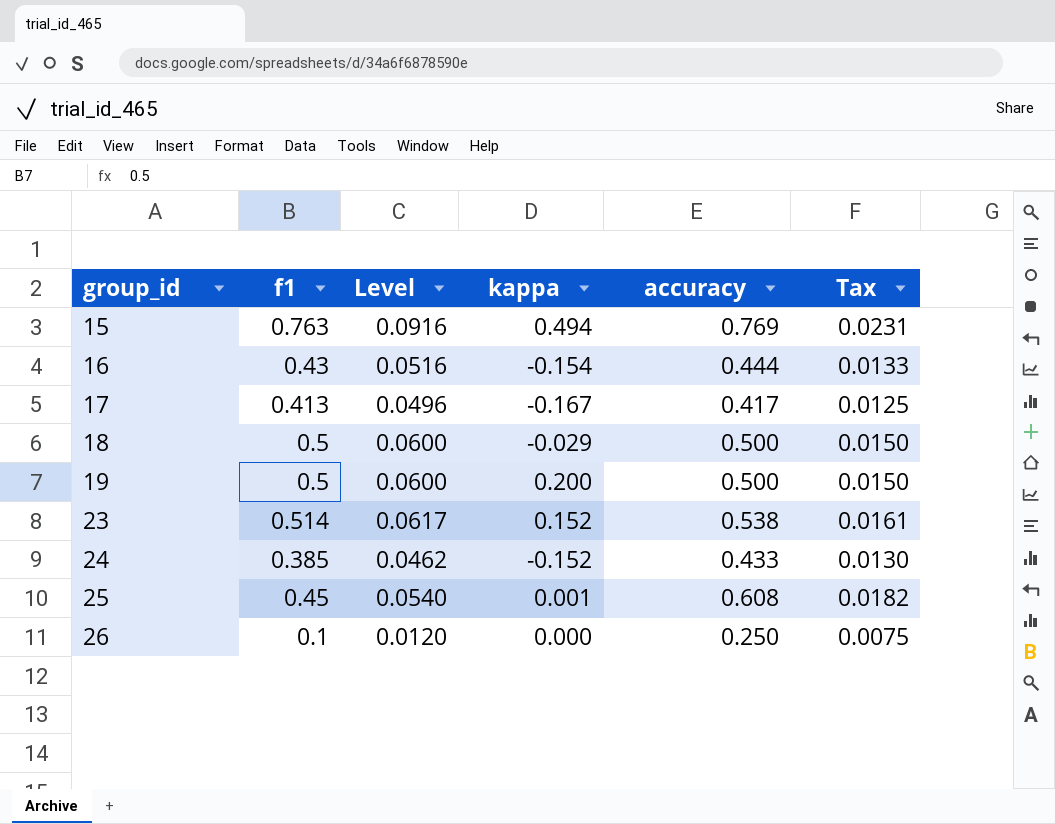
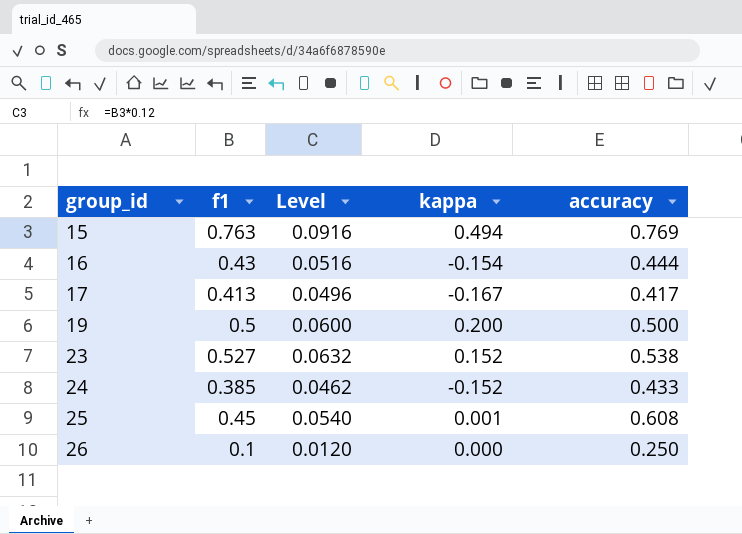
column Tax | formula: [accuracy] * 0.03 -> none
row 18: 0.5 | 0.0600 | -0.029 | 0.500 | 0.0150 -> none
23 | f1: 0.514 -> 0.527
23 | Level: 0.0617 -> 0.0632

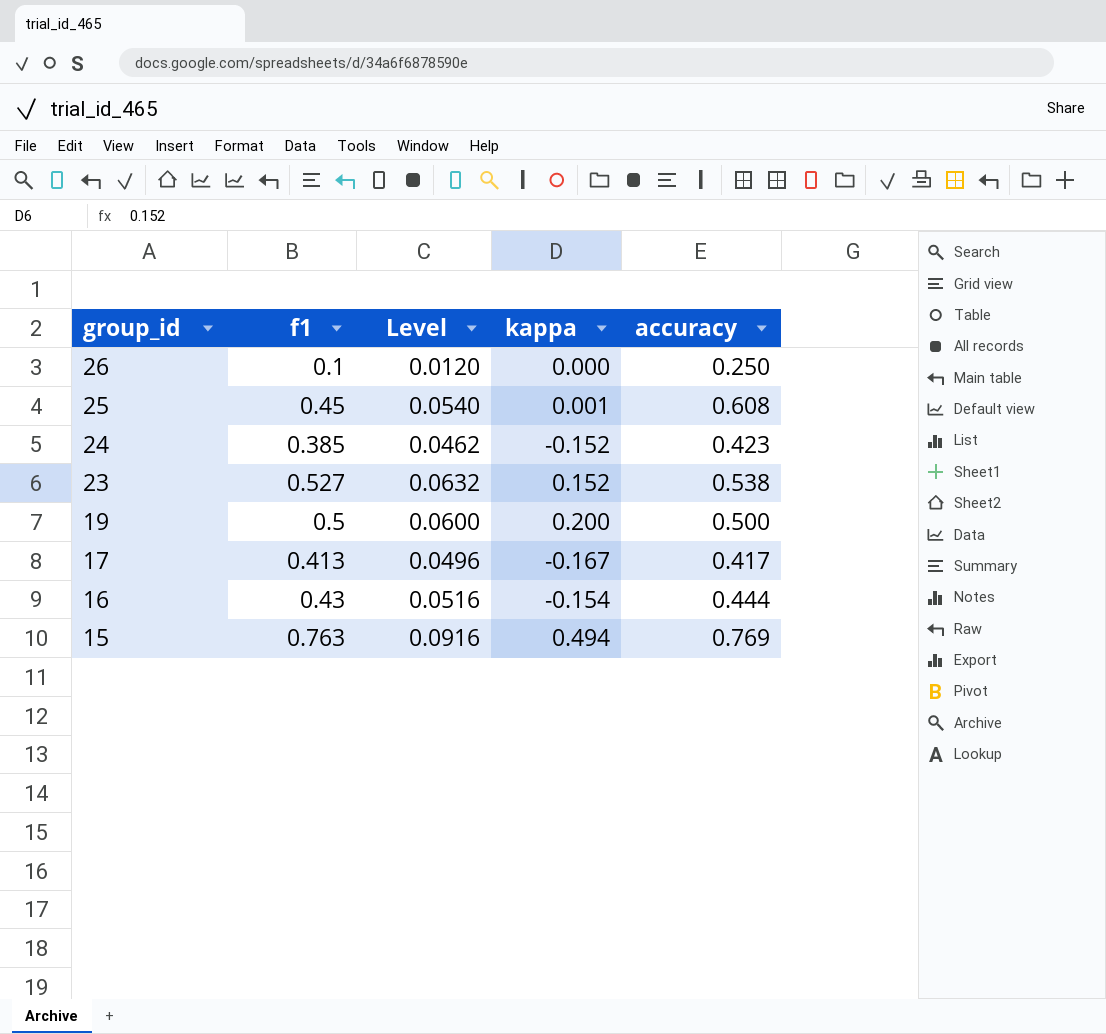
row order: group_id ascending -> group_id descending
24 | accuracy: 0.433 -> 0.423

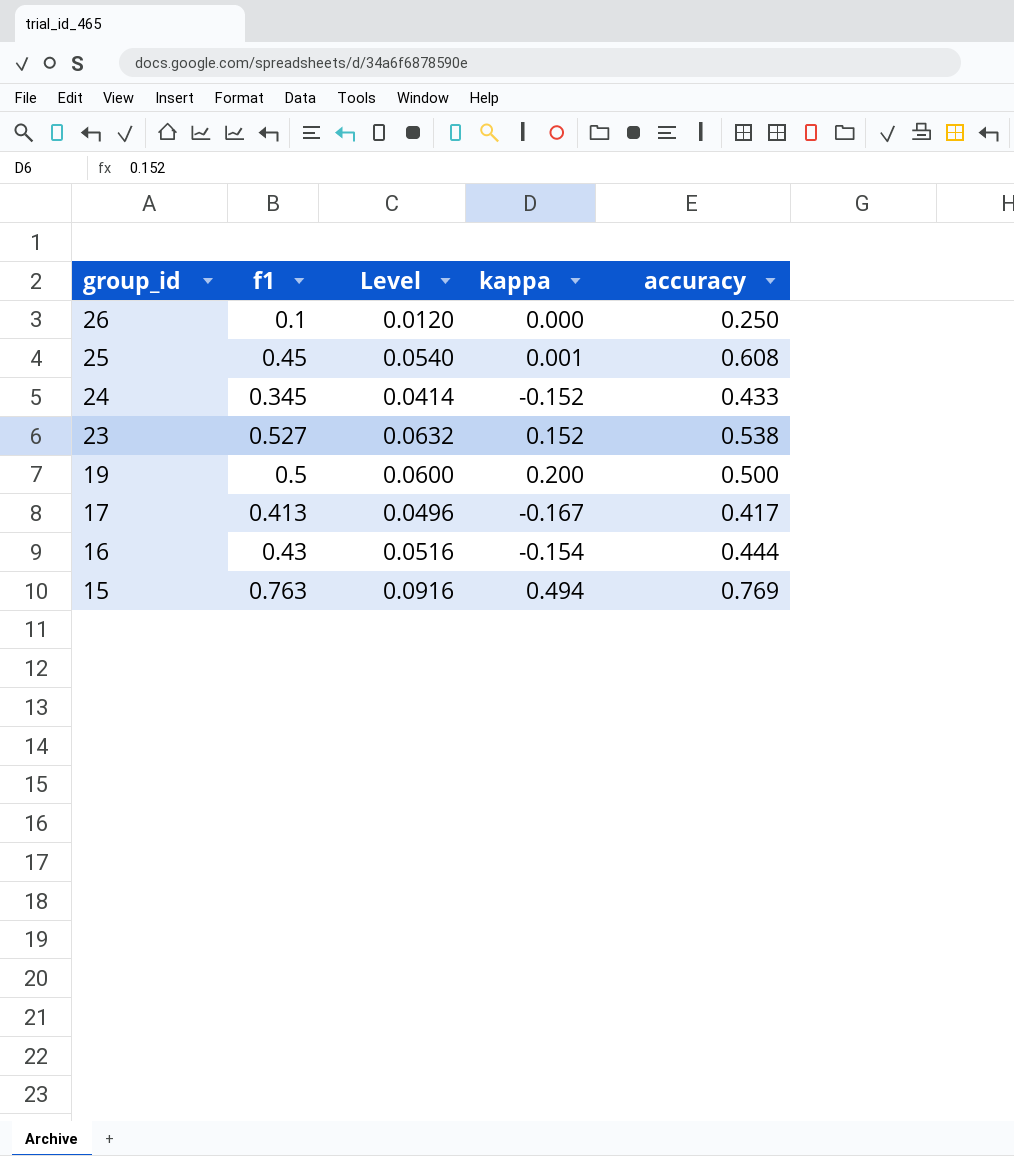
24 | f1: 0.385 -> 0.345
24 | Level: 0.0462 -> 0.0414
24 | accuracy: 0.423 -> 0.433

